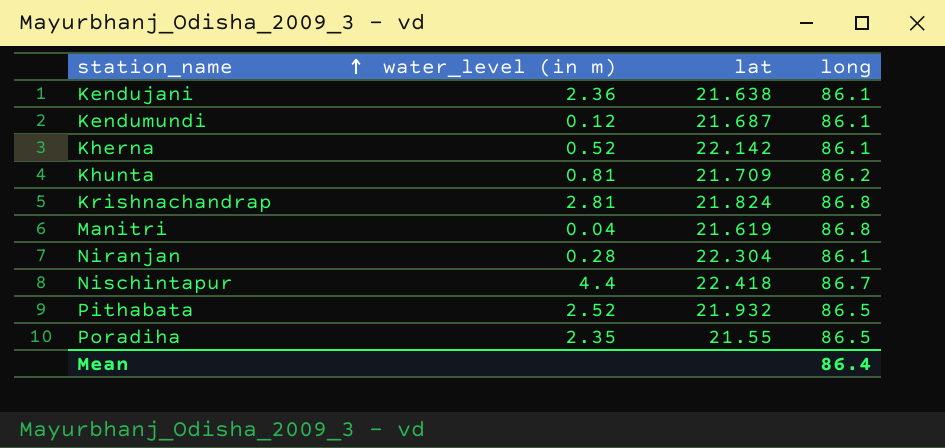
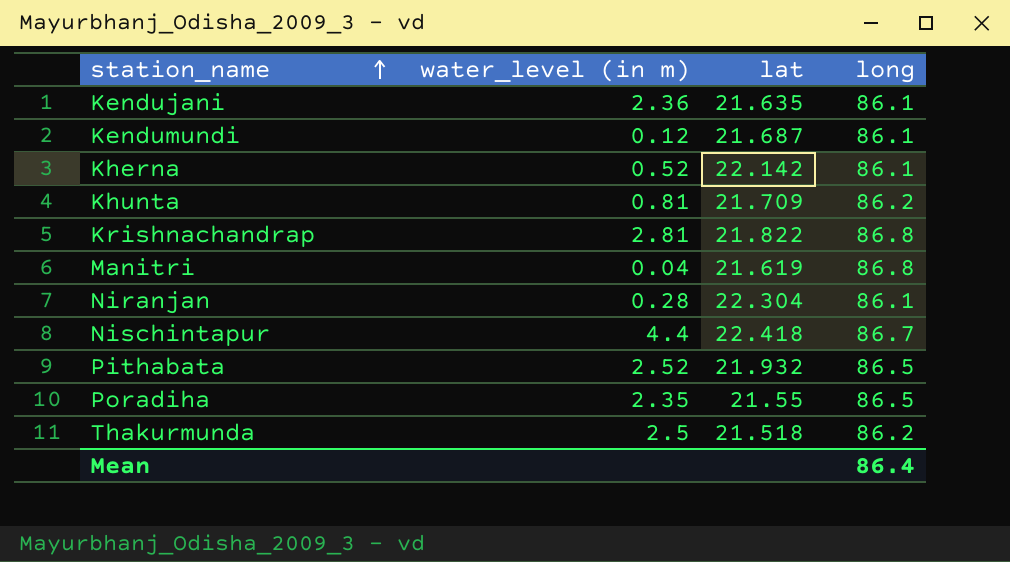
Kendujani | lat: 21.638 -> 21.635
Krishnachandrap | lat: 21.824 -> 21.822
row Thakurmunda: none -> 2.5 | 21.518 | 86.2

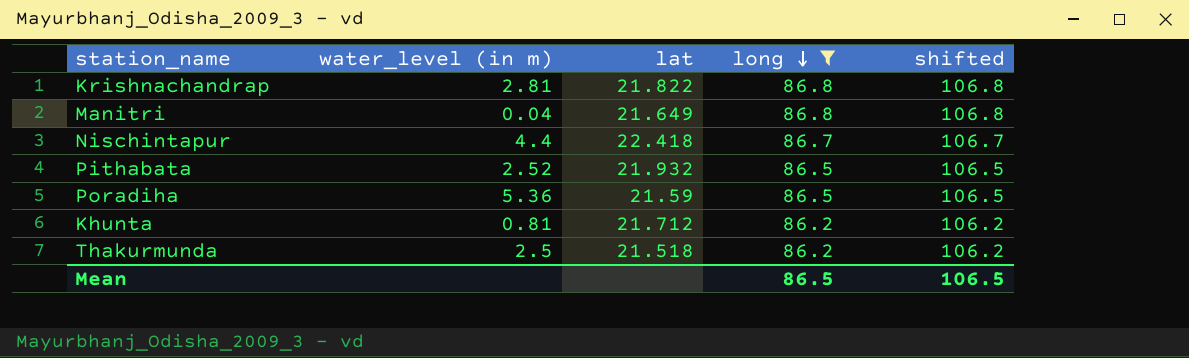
filter: none -> long != 86.1
row order: station_name ascending -> long descending
column shifted | formula: none -> [long] + 20
Manitri | lat: 21.619 -> 21.649
Poradiha | water_level (in m): 2.35 -> 5.36
Poradiha | lat: 21.55 -> 21.59
Khunta | lat: 21.709 -> 21.712
Mean | long: 86.4 -> 86.5

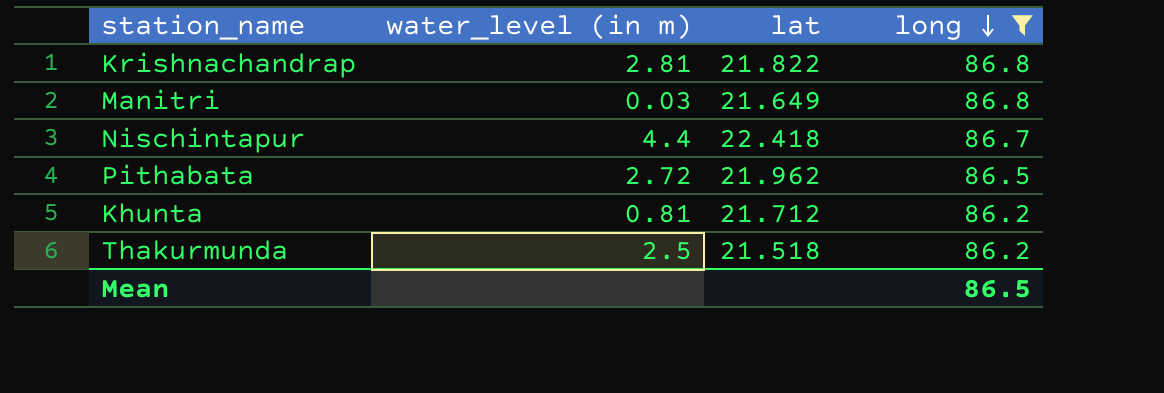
column shifted | formula: [long] + 20 -> none
row Poradiha: 5.36 | 21.59 | 86.5 | 106.5 -> none
Manitri | water_level (in m): 0.04 -> 0.03
Pithabata | water_level (in m): 2.52 -> 2.72
Pithabata | lat: 21.932 -> 21.962

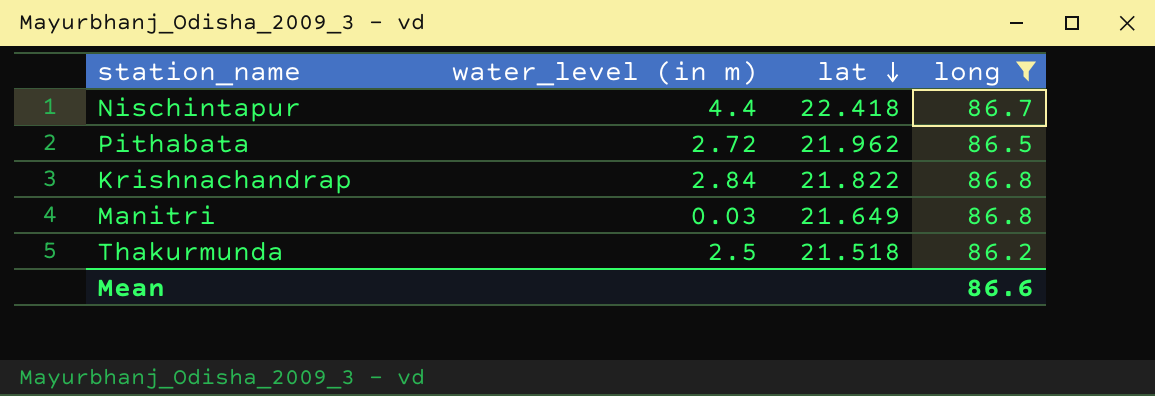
row order: long descending -> lat descending
row Khunta: 0.81 | 21.712 | 86.2 -> none
Krishnachandrap | water_level (in m): 2.81 -> 2.84
Mean | long: 86.5 -> 86.6

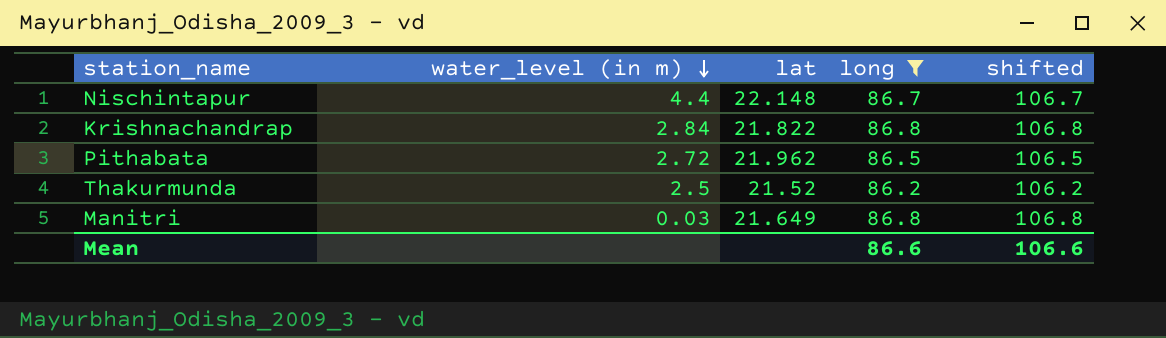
row order: lat descending -> water_level (in m) descending
column shifted | formula: none -> [long] + 20
Nischintapur | lat: 22.418 -> 22.148
Thakurmunda | lat: 21.518 -> 21.52

